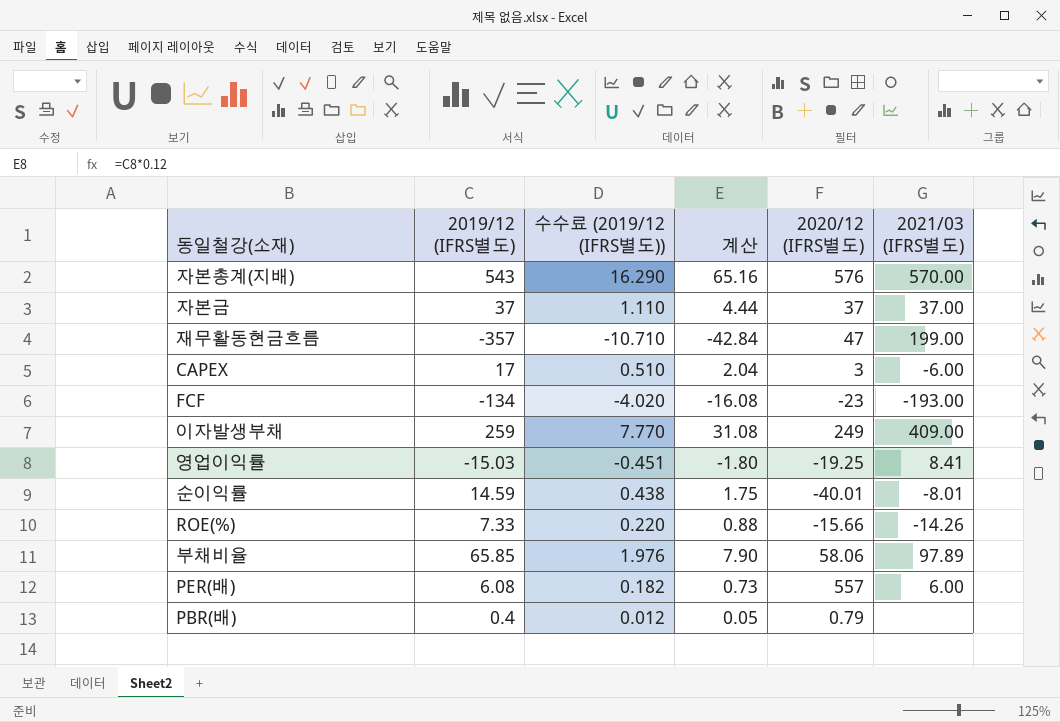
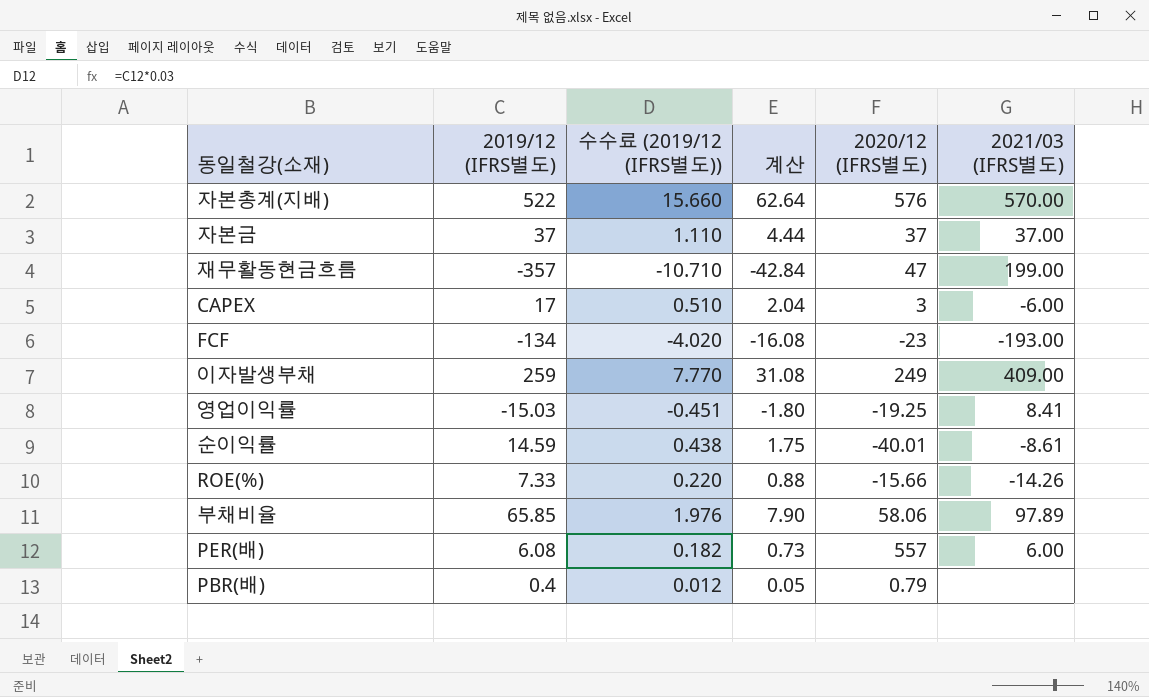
자본총계(지배) | 2019/12 (IFRS별도): 543 -> 522
자본총계(지배) | 수수료 (2019/12 (IFRS별도)): 16.290 -> 15.660
자본총계(지배) | 계산: 65.16 -> 62.64
순이익률 | 2021/03 (IFRS별도): -8.01 -> -8.61

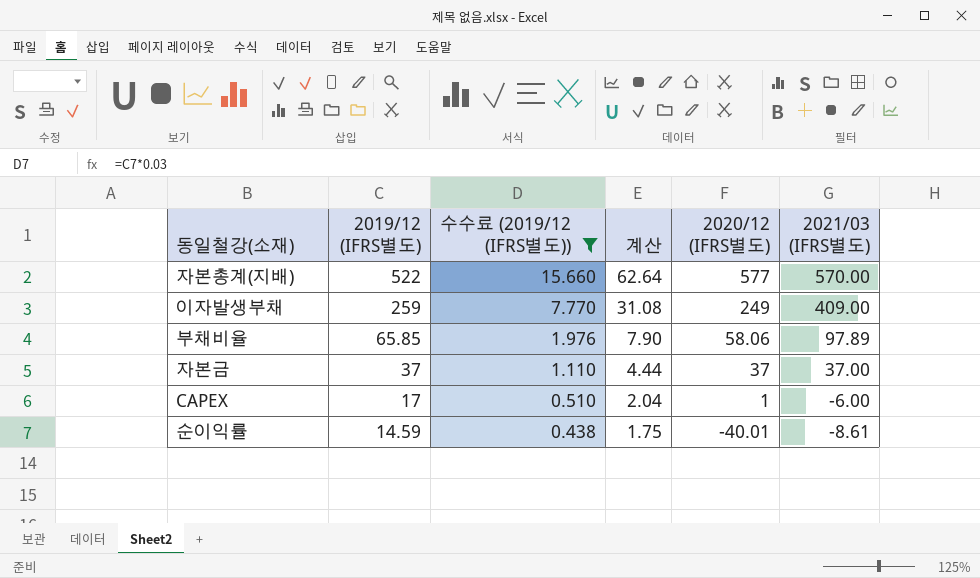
filter: none -> 수수료 (2019/12 (IFRS별도)) >= 0.438
row order: none -> 2019/12 (IFRS별도) descending
자본총계(지배) | 2020/12 (IFRS별도): 576 -> 577
CAPEX | 2020/12 (IFRS별도): 3 -> 1

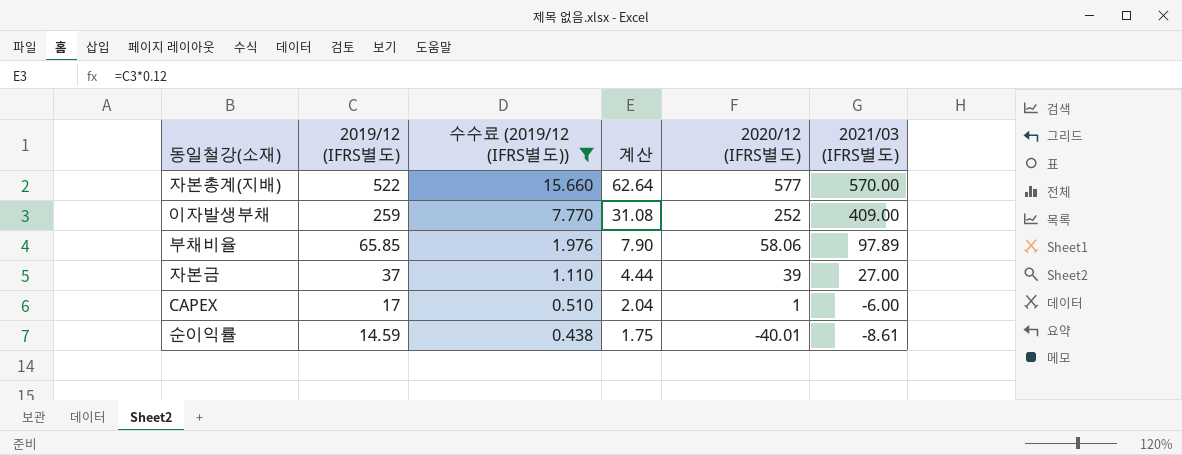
이자발생부채 | 2020/12 (IFRS별도): 249 -> 252
자본금 | 2020/12 (IFRS별도): 37 -> 39
자본금 | 2021/03 (IFRS별도): 37.00 -> 27.00

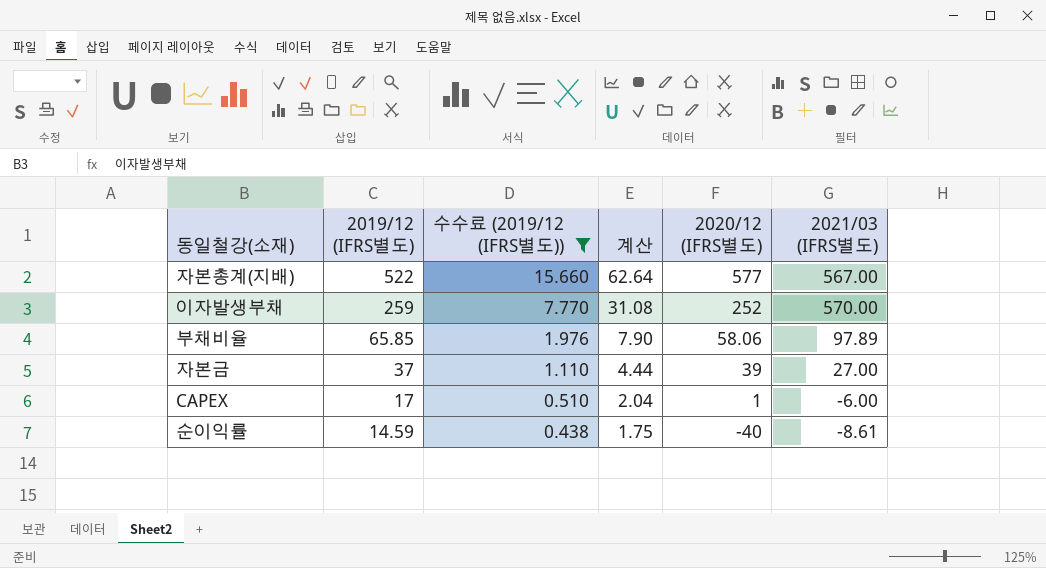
자본총계(지배) | 2021/03 (IFRS별도): 570.00 -> 567.00
이자발생부채 | 2021/03 (IFRS별도): 409.00 -> 570.00
순이익률 | 2020/12 (IFRS별도): -40.01 -> -40

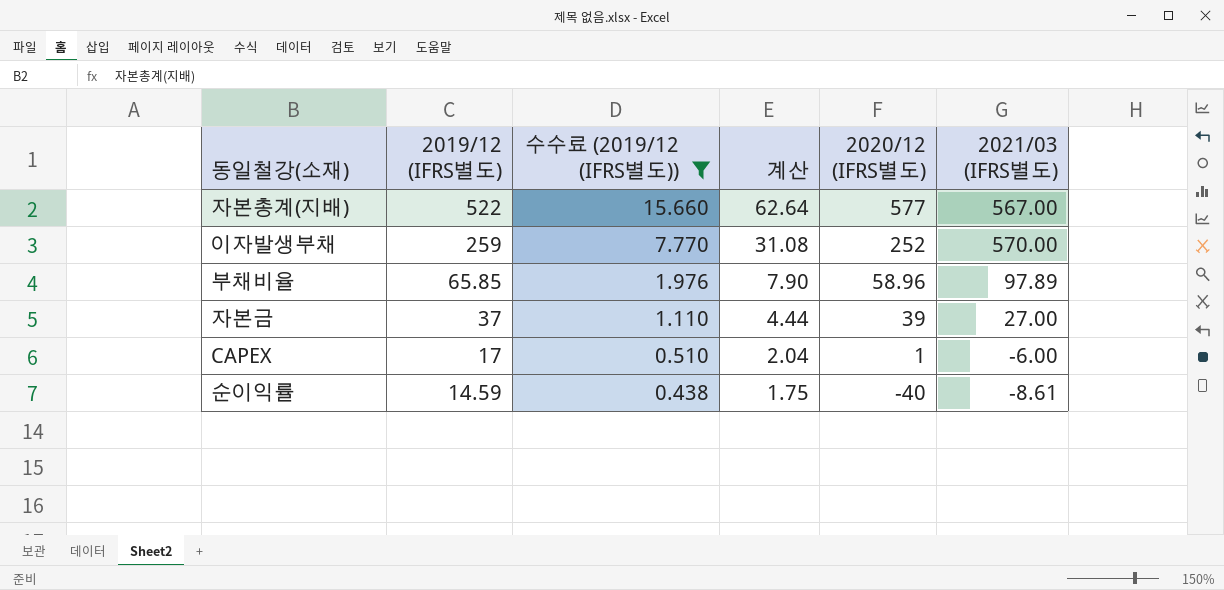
부채비율 | 2020/12 (IFRS별도): 58.06 -> 58.96

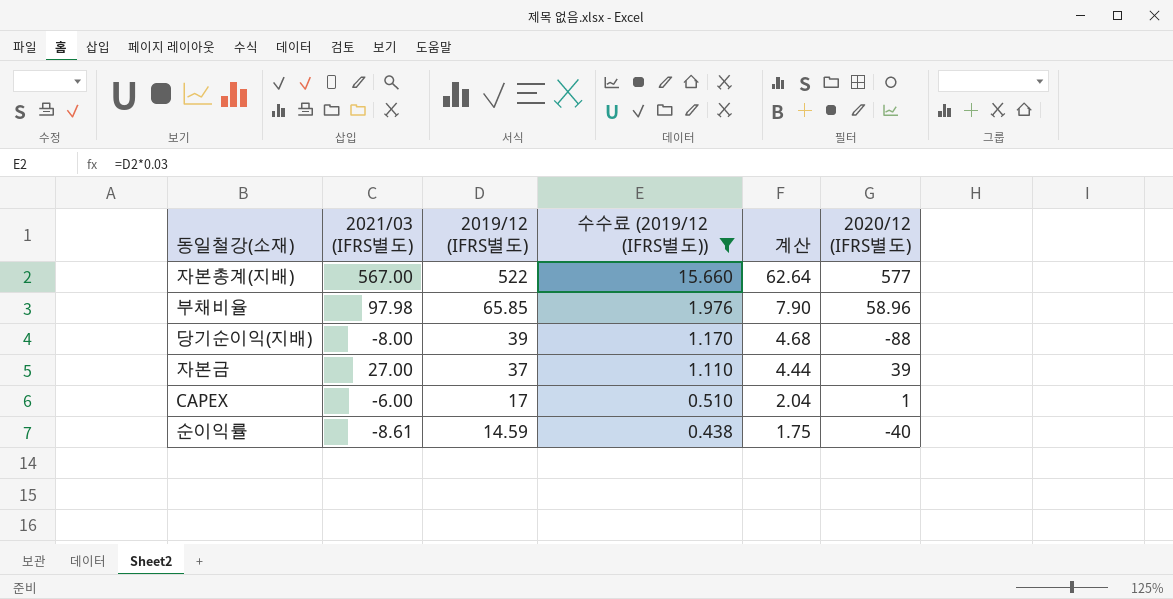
column 2021/03 (IFRS별도) | position: 6 -> 2
row 이자발생부채: 259 | 7.770 | 31.08 | 252 | 570.00 -> none
부채비율 | 2021/03 (IFRS별도): 97.89 -> 97.98
row 당기순이익(지배): none -> -8.00 | 39 | 1.170 | 4.68 | -88

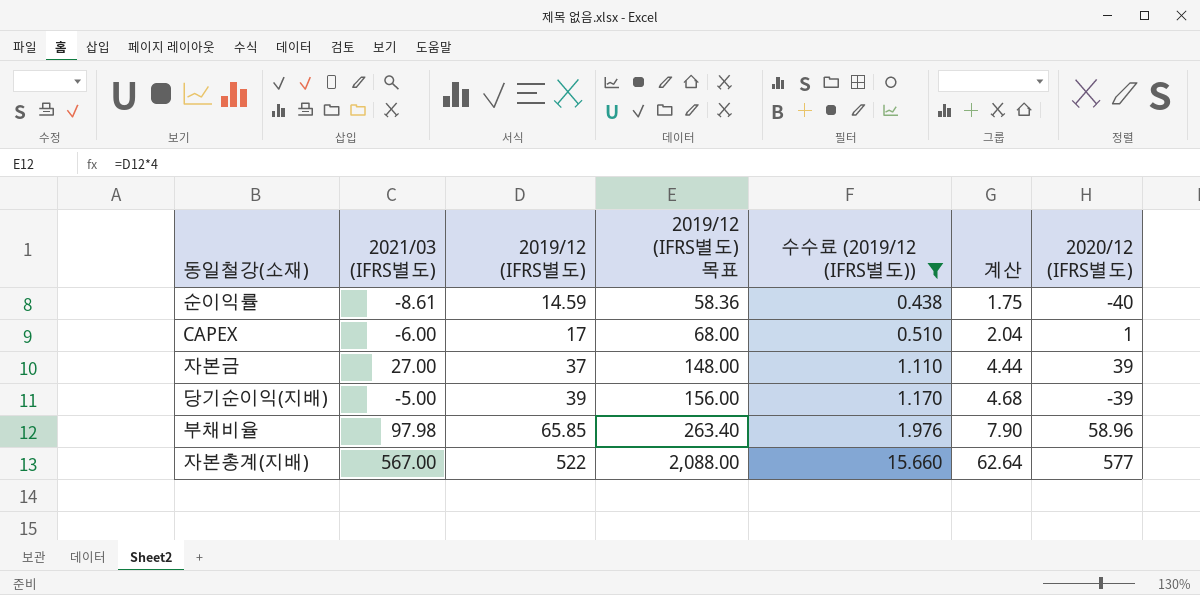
row order: 2019/12 (IFRS별도) descending -> 2019/12 (IFRS별도) ascending
column 2019/12 (IFRS별도) 목표 | formula: none -> [2019/12 (IFRS별도)] * 4
당기순이익(지배) | 2021/03 (IFRS별도): -8.00 -> -5.00
당기순이익(지배) | 2020/12 (IFRS별도): -88 -> -39

